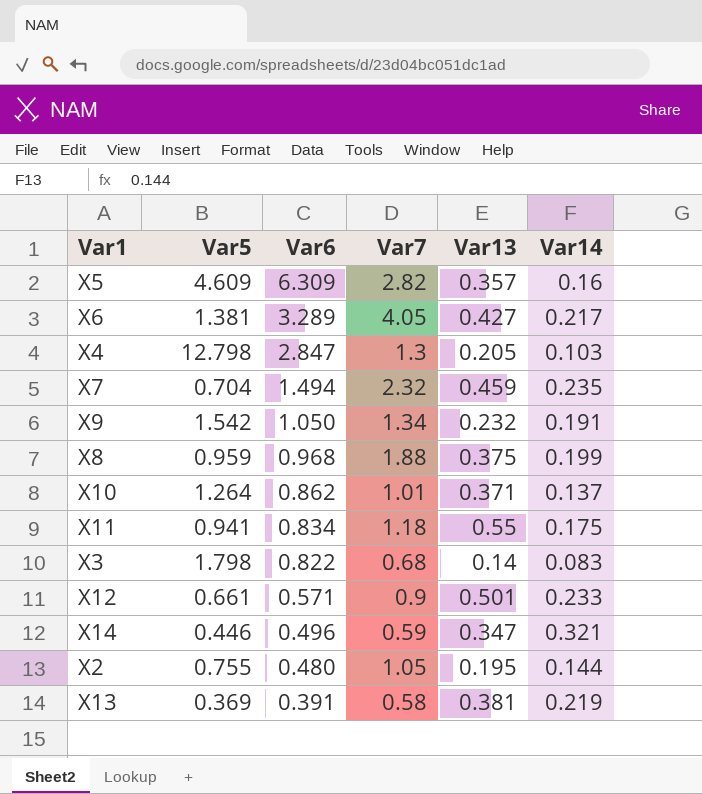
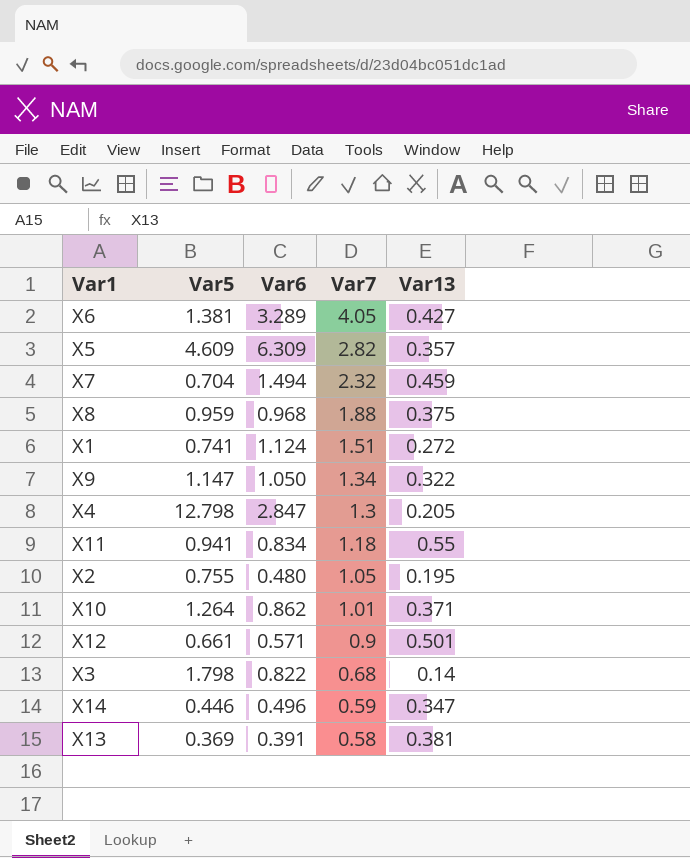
row order: Var6 descending -> Var7 descending
column Var14 | position: 6 -> none
row X1: none -> 0.741 | 1.124 | 1.51 | 0.272
X9 | Var5: 1.542 -> 1.147
X9 | Var13: 0.232 -> 0.322

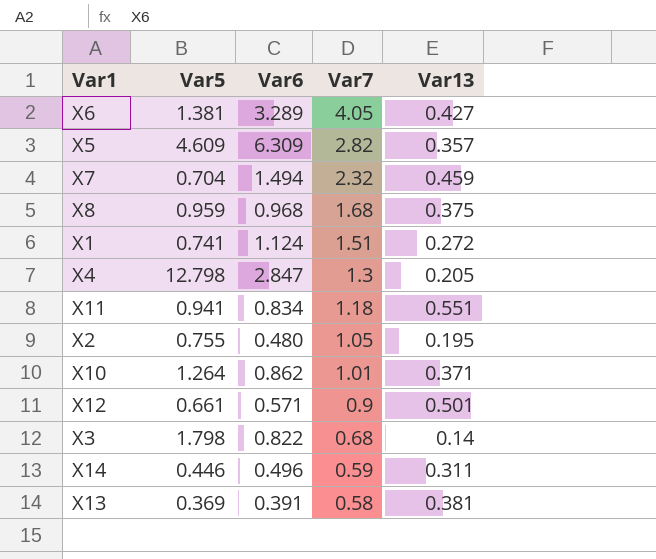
row X9: 1.147 | 1.050 | 1.34 | 0.322 -> none
X8 | Var7: 1.88 -> 1.68
X11 | Var13: 0.55 -> 0.551
X14 | Var13: 0.347 -> 0.311

